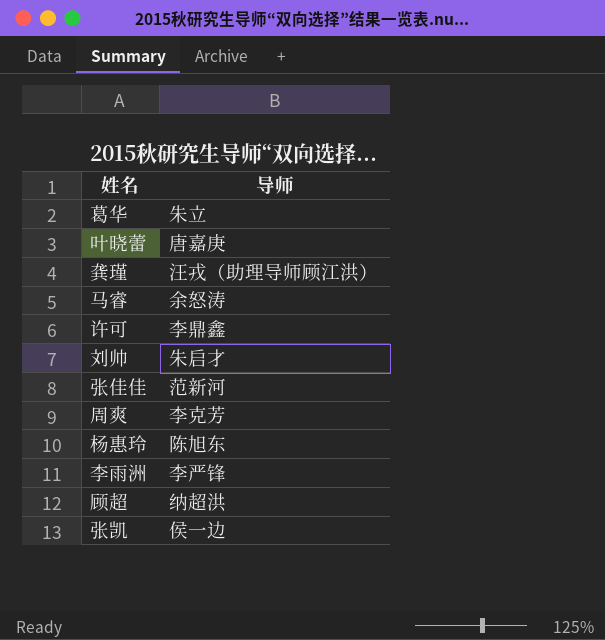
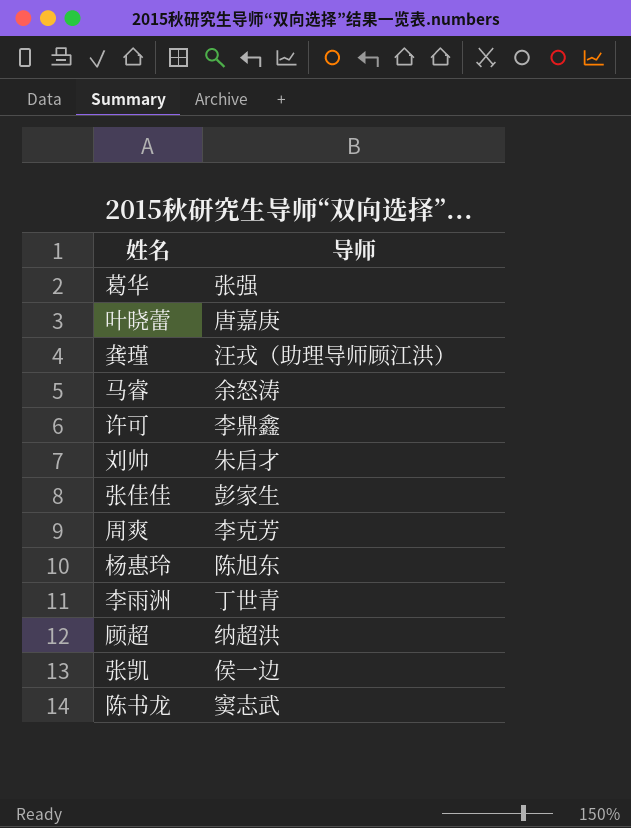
葛华 | 导师: 朱立 -> 张强
张佳佳 | 导师: 范新河 -> 彭家生
李雨洲 | 导师: 李严锋 -> 丁世青
row 陈书龙: none -> 窦志武

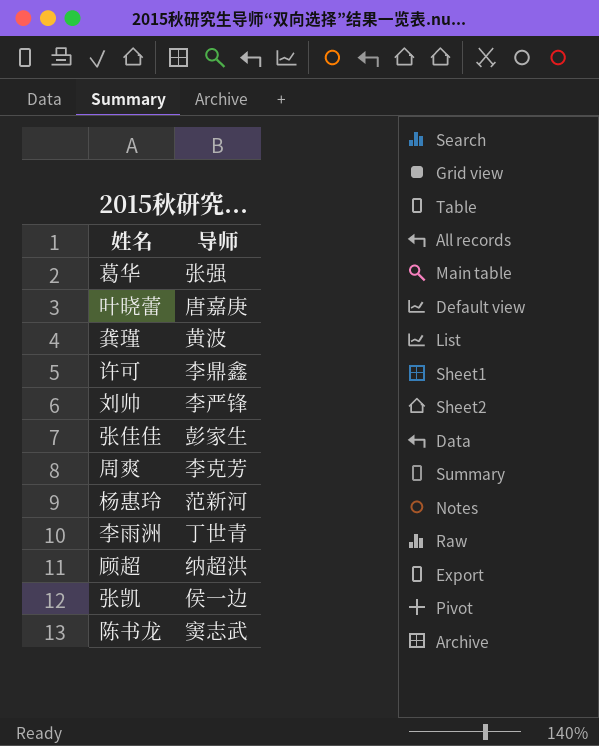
row 马睿: 余怒涛 -> none
龚瑾 | 导师: 汪戎（助理导师顾江洪） -> 黄波
刘帅 | 导师: 朱启才 -> 李严锋
杨惠玲 | 导师: 陈旭东 -> 范新河

